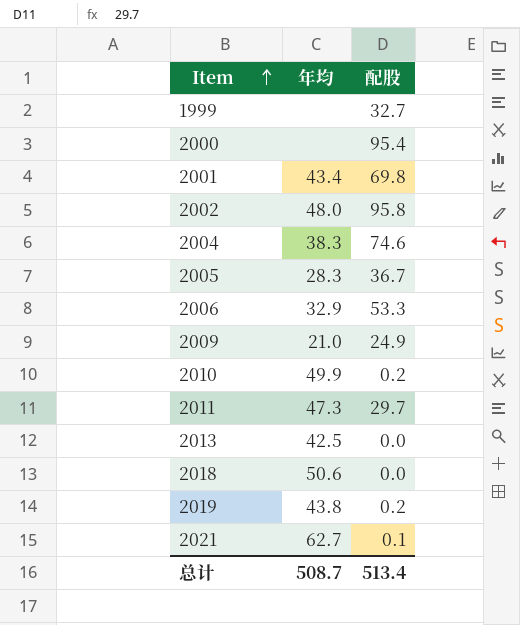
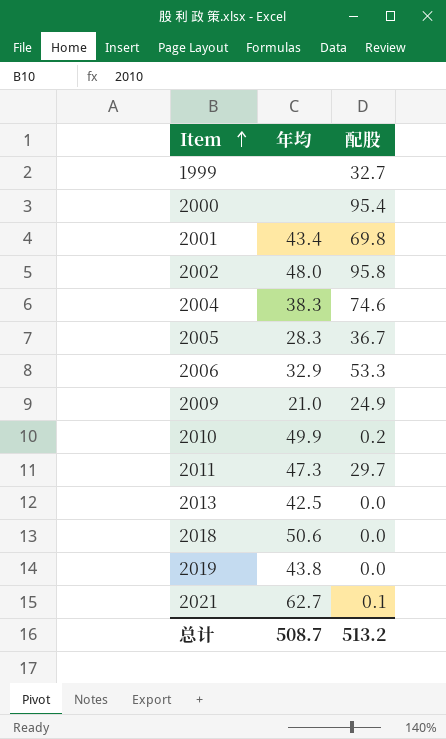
2019 | 配股: 0.2 -> 0.0
总计 | 配股: 513.4 -> 513.2

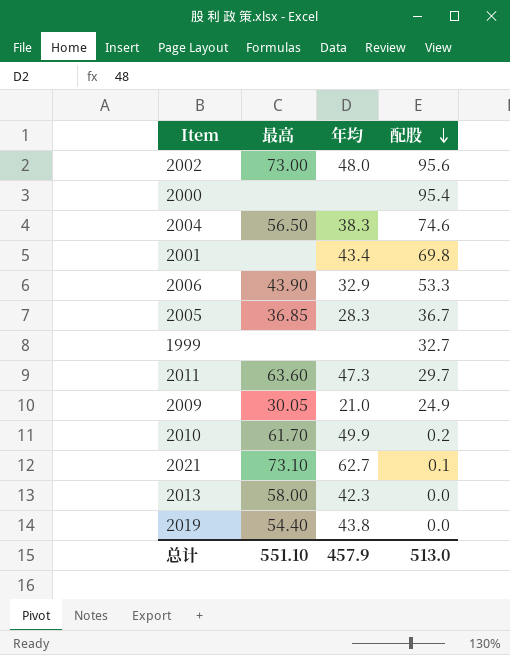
row order: Item ascending -> 配股 descending
column 最高 | position: none -> 2
row 2018: 50.6 | 0.0 -> none
2002 | 配股: 95.8 -> 95.6
2013 | 年均: 42.5 -> 42.3
总计 | 年均: 508.7 -> 457.9
总计 | 配股: 513.2 -> 513.0

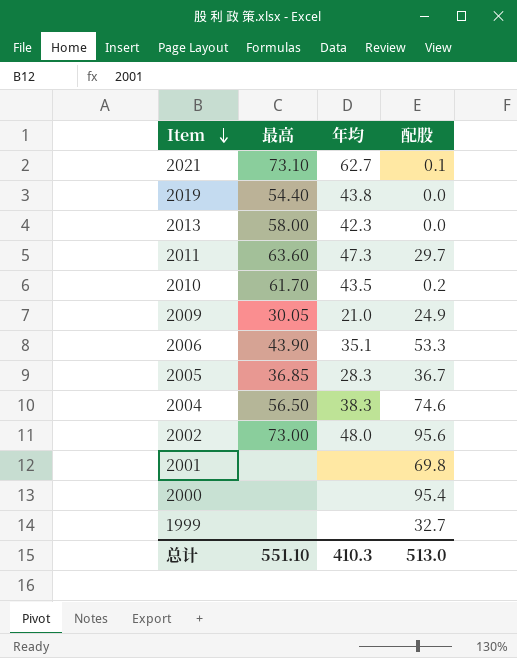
row order: 配股 descending -> Item descending
2010 | 年均: 49.9 -> 43.5
2006 | 年均: 32.9 -> 35.1
2001 | 年均: 43.4 -> none
总计 | 年均: 457.9 -> 410.3

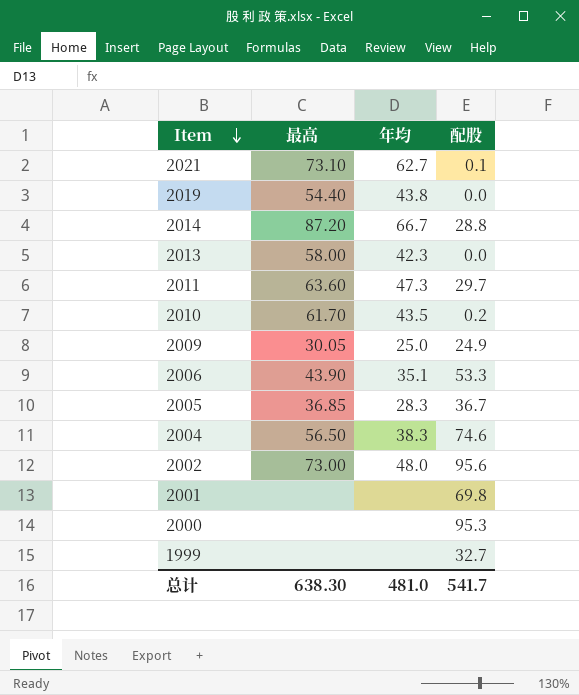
row 2014: none -> 87.20 | 66.7 | 28.8
2009 | 年均: 21.0 -> 25.0
2000 | 配股: 95.4 -> 95.3
总计 | 最高: 551.10 -> 638.30
总计 | 年均: 410.3 -> 481.0
总计 | 配股: 513.0 -> 541.7

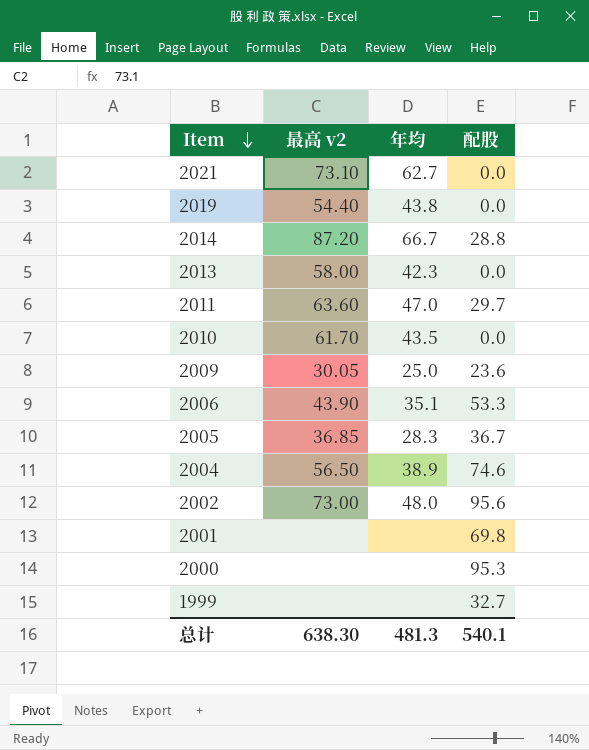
column name: 最高 -> 最高 v2
2021 | 配股: 0.1 -> 0.0
2011 | 年均: 47.3 -> 47.0
2010 | 配股: 0.2 -> 0.0
2009 | 配股: 24.9 -> 23.6
2004 | 年均: 38.3 -> 38.9
总计 | 年均: 481.0 -> 481.3
总计 | 配股: 541.7 -> 540.1

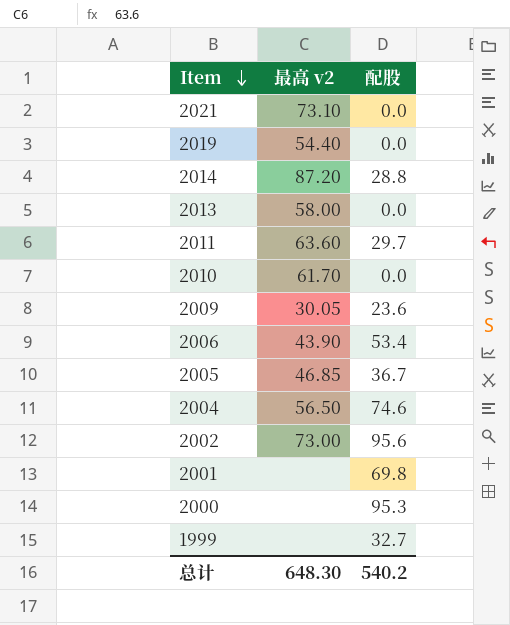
column 年均 | position: 3 -> none
2006 | 配股: 53.3 -> 53.4
2005 | 最高 v2: 36.85 -> 46.85
总计 | 最高 v2: 638.30 -> 648.30
总计 | 配股: 540.1 -> 540.2

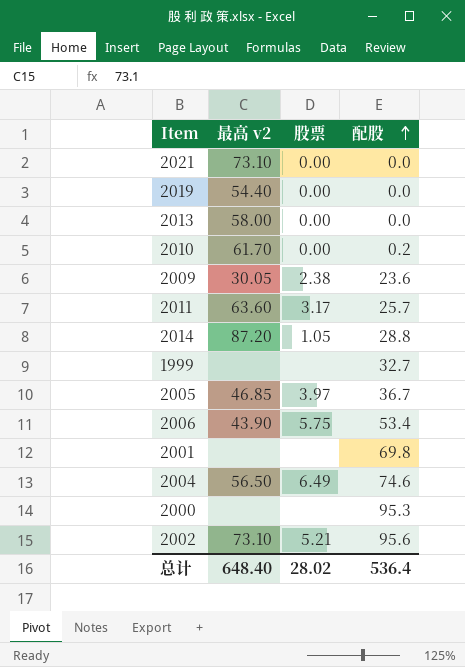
row order: Item descending -> 配股 ascending
column 股票 | position: none -> 3
2010 | 配股: 0.0 -> 0.2
2011 | 配股: 29.7 -> 25.7
2002 | 最高 v2: 73.00 -> 73.10
总计 | 最高 v2: 648.30 -> 648.40
总计 | 配股: 540.2 -> 536.4

